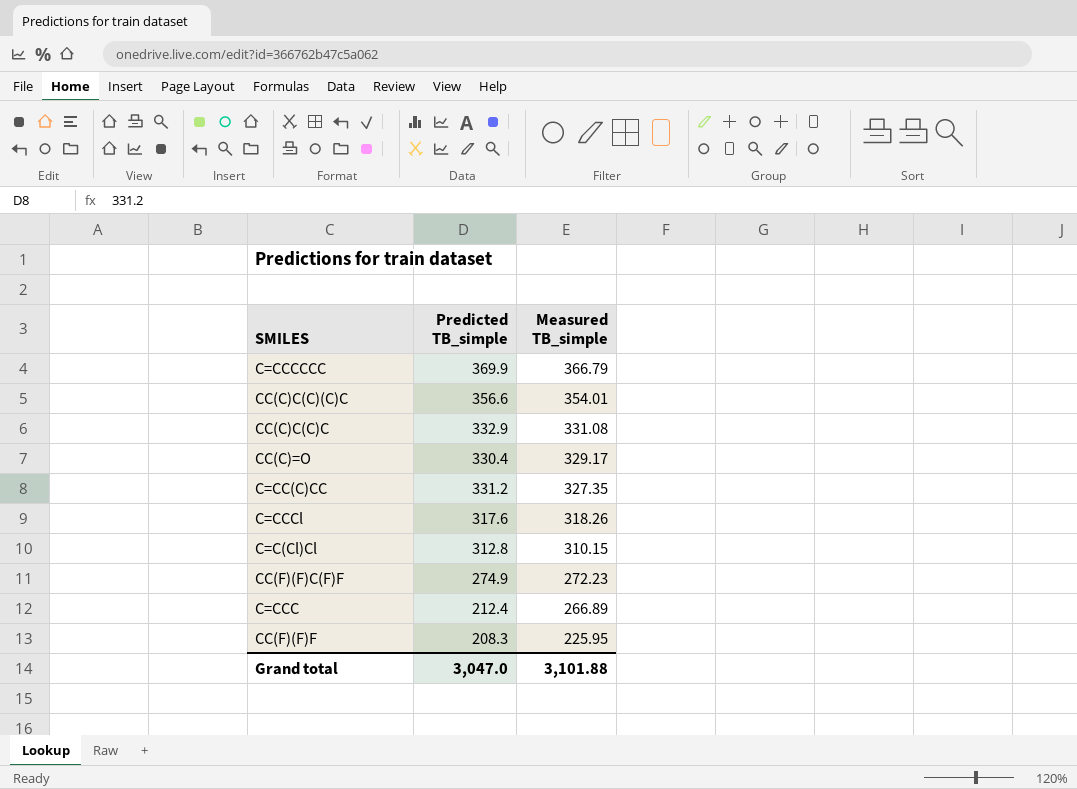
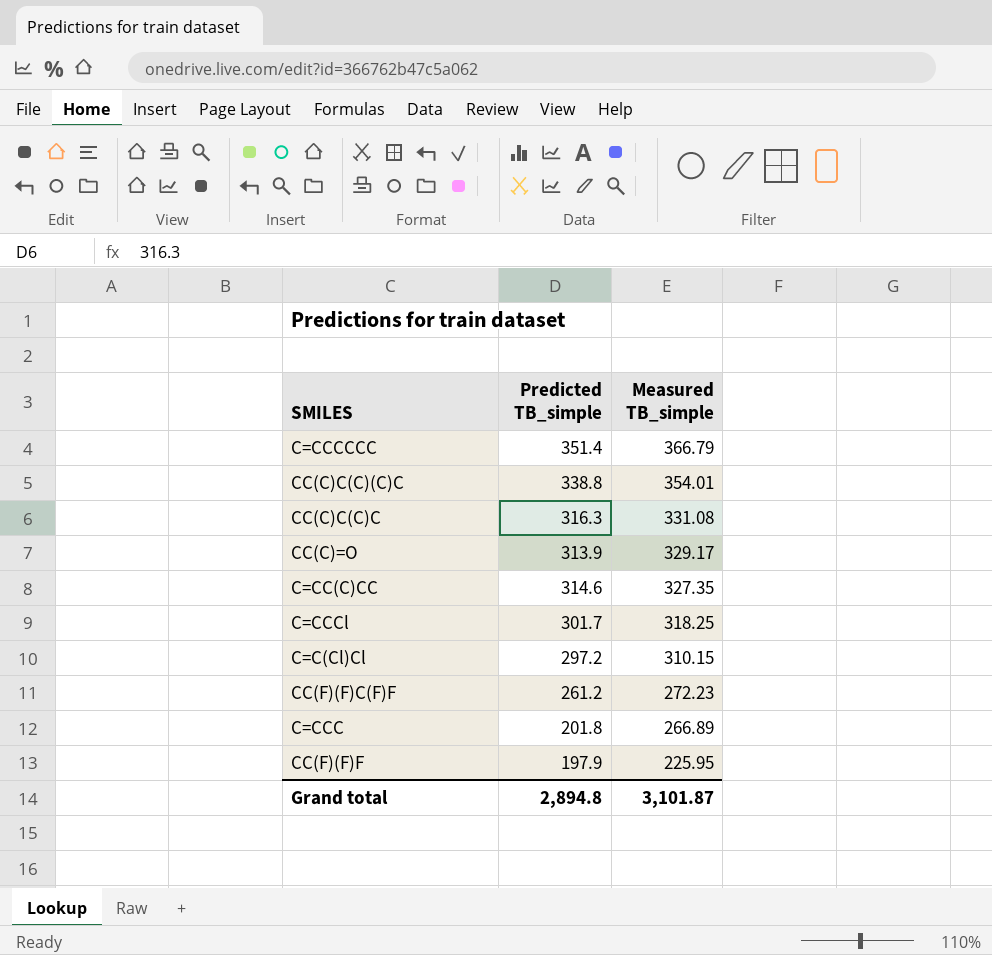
C=CCCCCC | Predicted TB_simple: 369.9 -> 351.4
CC(C)C(C)(C)C | Predicted TB_simple: 356.6 -> 338.8
CC(C)C(C)C | Predicted TB_simple: 332.9 -> 316.3
CC(C)=O | Predicted TB_simple: 330.4 -> 313.9
C=CC(C)CC | Predicted TB_simple: 331.2 -> 314.6
C=CCCl | Predicted TB_simple: 317.6 -> 301.7
C=CCCl | Measured TB_simple: 318.26 -> 318.25
C=C(Cl)Cl | Predicted TB_simple: 312.8 -> 297.2
CC(F)(F)C(F)F | Predicted TB_simple: 274.9 -> 261.2
C=CCC | Predicted TB_simple: 212.4 -> 201.8
CC(F)(F)F | Predicted TB_simple: 208.3 -> 197.9
Grand total | Predicted TB_simple: 3,047.0 -> 2,894.8
Grand total | Measured TB_simple: 3,101.88 -> 3,101.87

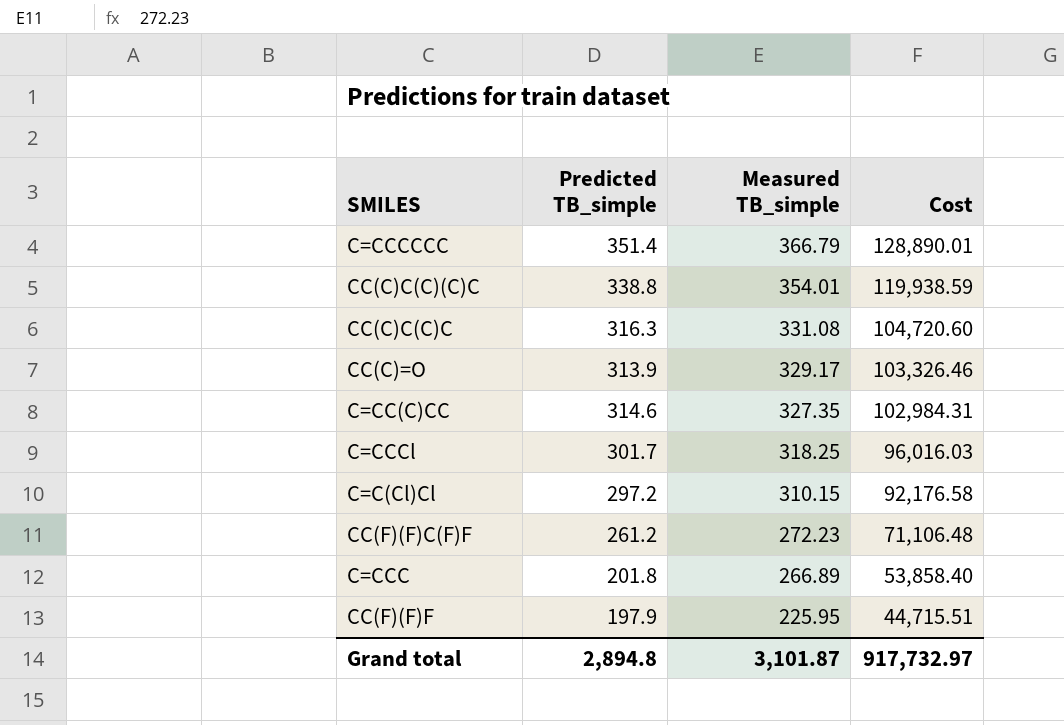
column Cost | formula: none -> [Predicted TB_simple] * [Measured TB_simple]

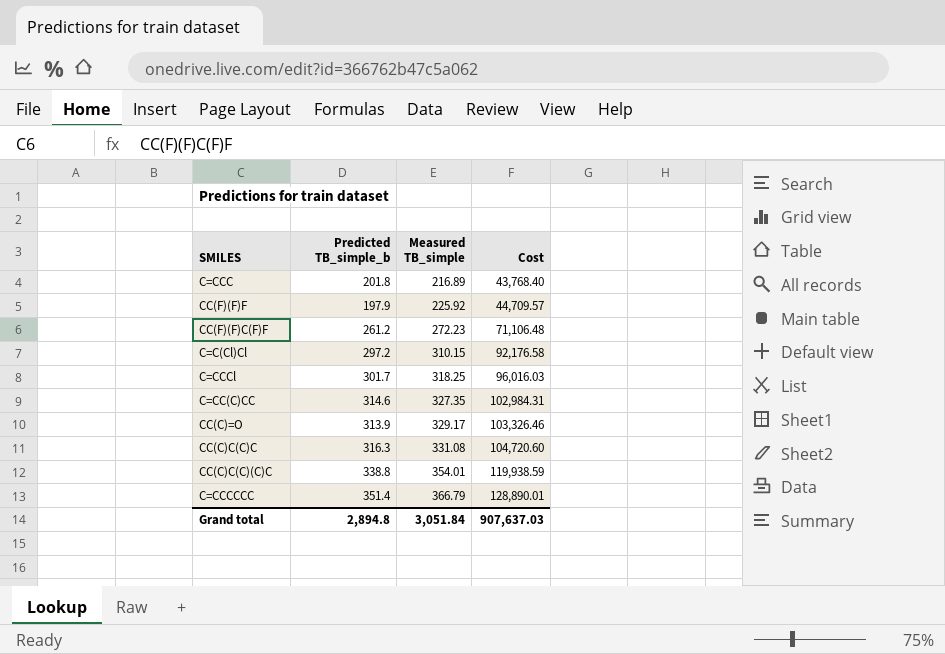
row order: Measured TB_simple descending -> Measured TB_simple ascending
column name: Predicted TB_simple -> Predicted TB_simple_b
C=CCC | Measured TB_simple: 266.89 -> 216.89
C=CCC | Cost: 53,858.40 -> 43,768.40
CC(F)(F)F | Measured TB_simple: 225.95 -> 225.92
CC(F)(F)F | Cost: 44,715.51 -> 44,709.57
Grand total | Measured TB_simple: 3,101.87 -> 3,051.84
Grand total | Cost: 917,732.97 -> 907,637.03

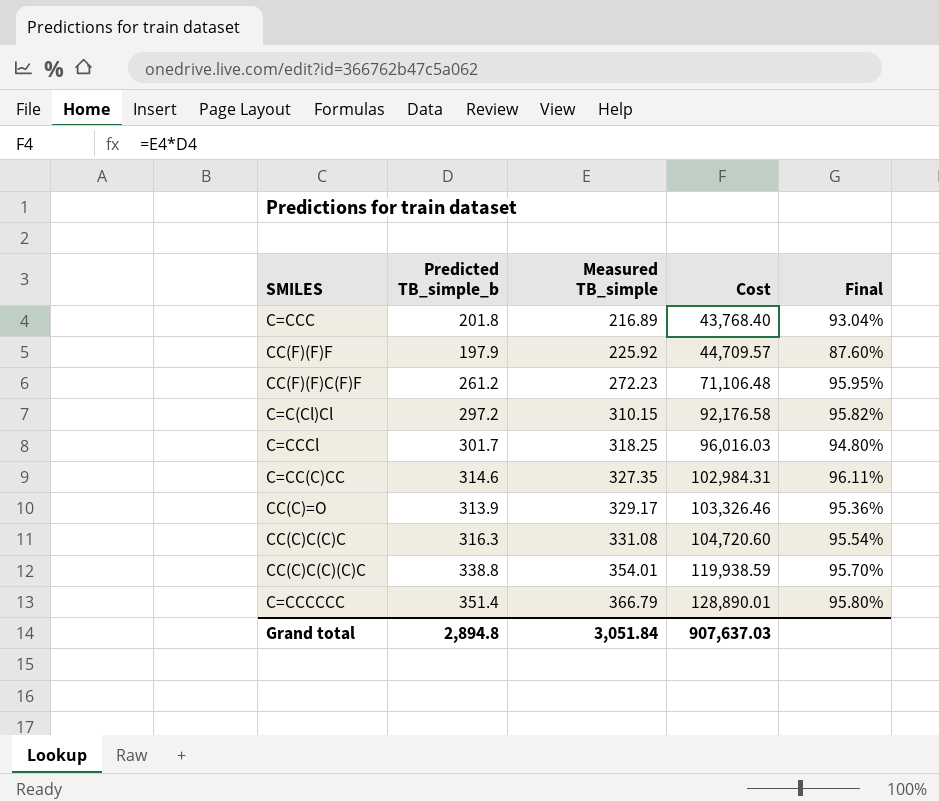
column Final | formula: none -> [Predicted TB_simple_b] / [Measured TB_simple]

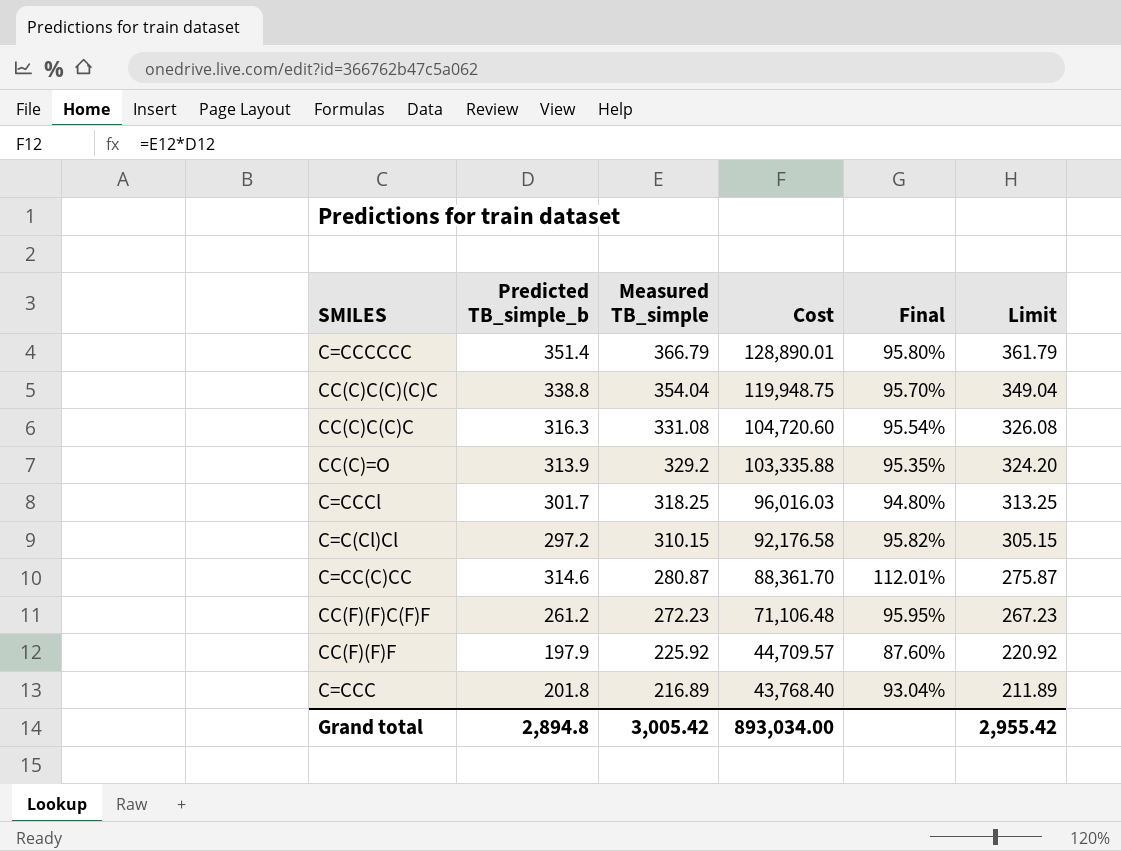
row order: Measured TB_simple ascending -> Measured TB_simple descending
column Limit | formula: none -> [Measured TB_simple] - 5
CC(C)C(C)(C)C | Measured TB_simple: 354.01 -> 354.04
CC(C)C(C)(C)C | Cost: 119,938.59 -> 119,948.75
CC(C)=O | Measured TB_simple: 329.17 -> 329.2
CC(C)=O | Cost: 103,326.46 -> 103,335.88
CC(C)=O | Final: 95.36% -> 95.35%
C=CC(C)CC | Measured TB_simple: 327.35 -> 280.87
C=CC(C)CC | Cost: 102,984.31 -> 88,361.70
C=CC(C)CC | Final: 96.11% -> 112.01%
Grand total | Measured TB_simple: 3,051.84 -> 3,005.42
Grand total | Cost: 907,637.03 -> 893,034.00

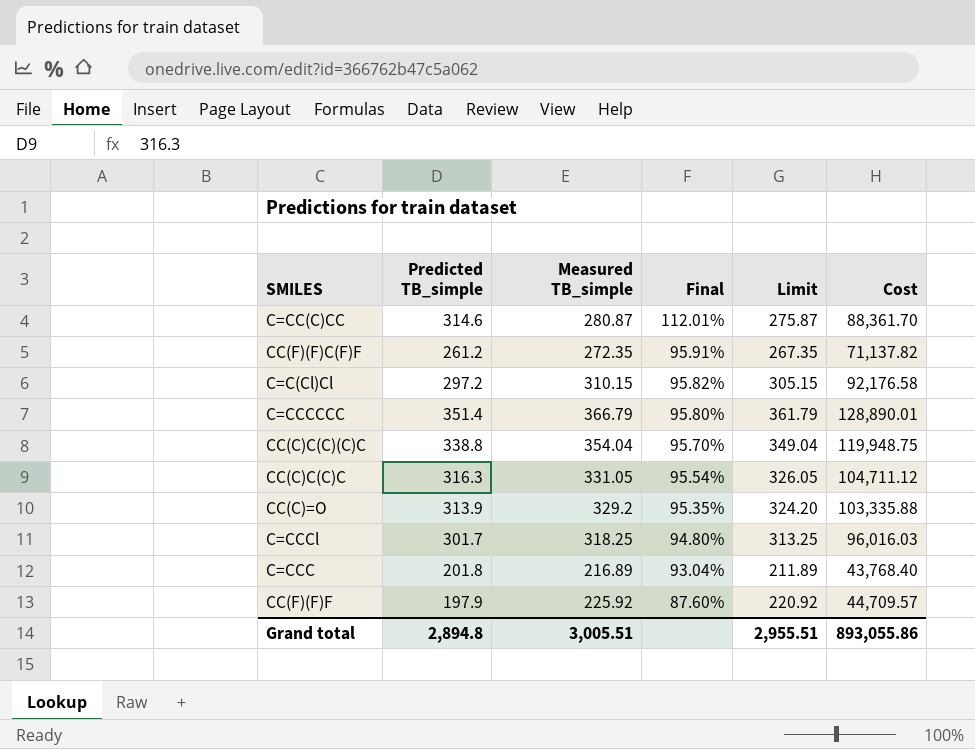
row order: Measured TB_simple descending -> Final descending
column name: Predicted TB_simple_b -> Predicted TB_simple
column Cost | position: 4 -> 6
CC(F)(F)C(F)F | Measured TB_simple: 272.23 -> 272.35
CC(F)(F)C(F)F | Final: 95.95% -> 95.91%
CC(F)(F)C(F)F | Limit: 267.23 -> 267.35
CC(F)(F)C(F)F | Cost: 71,106.48 -> 71,137.82
CC(C)C(C)C | Measured TB_simple: 331.08 -> 331.05
CC(C)C(C)C | Limit: 326.08 -> 326.05
CC(C)C(C)C | Cost: 104,720.60 -> 104,711.12
Grand total | Measured TB_simple: 3,005.42 -> 3,005.51
Grand total | Limit: 2,955.42 -> 2,955.51
Grand total | Cost: 893,034.00 -> 893,055.86

